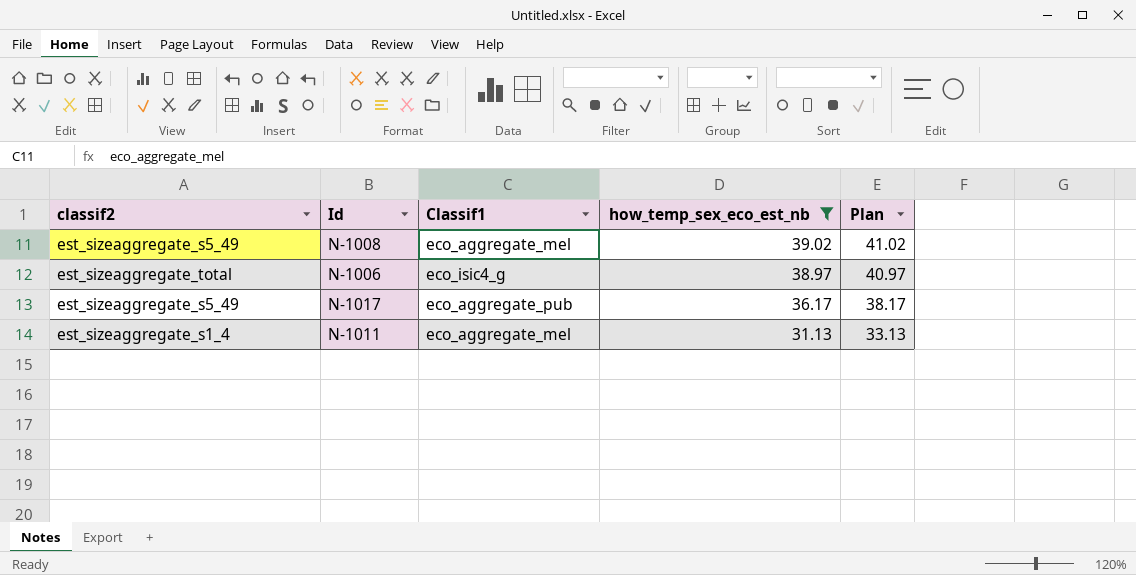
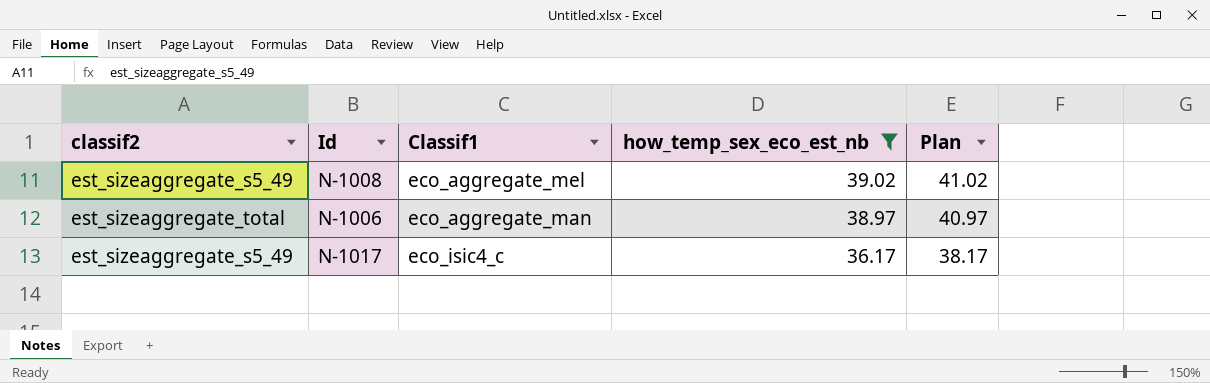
row N-1011: est_sizeaggregate_s1_4 | eco_aggregate_mel | 31.13 | 33.13 -> none
N-1006 | Classif1: eco_isic4_g -> eco_aggregate_man
N-1017 | Classif1: eco_aggregate_pub -> eco_isic4_c

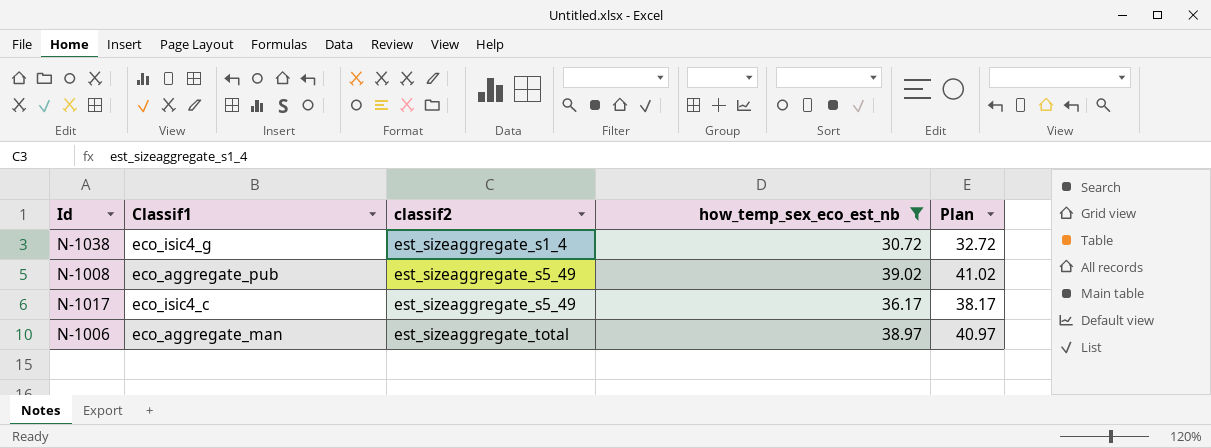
row order: how_temp_sex_eco_est_nb descending -> classif2 ascending
column classif2 | position: 1 -> 3
row N-1038: none -> eco_isic4_g | est_sizeaggregate_s1_4 | 30.72 | 32.72
N-1008 | Classif1: eco_aggregate_mel -> eco_aggregate_pub

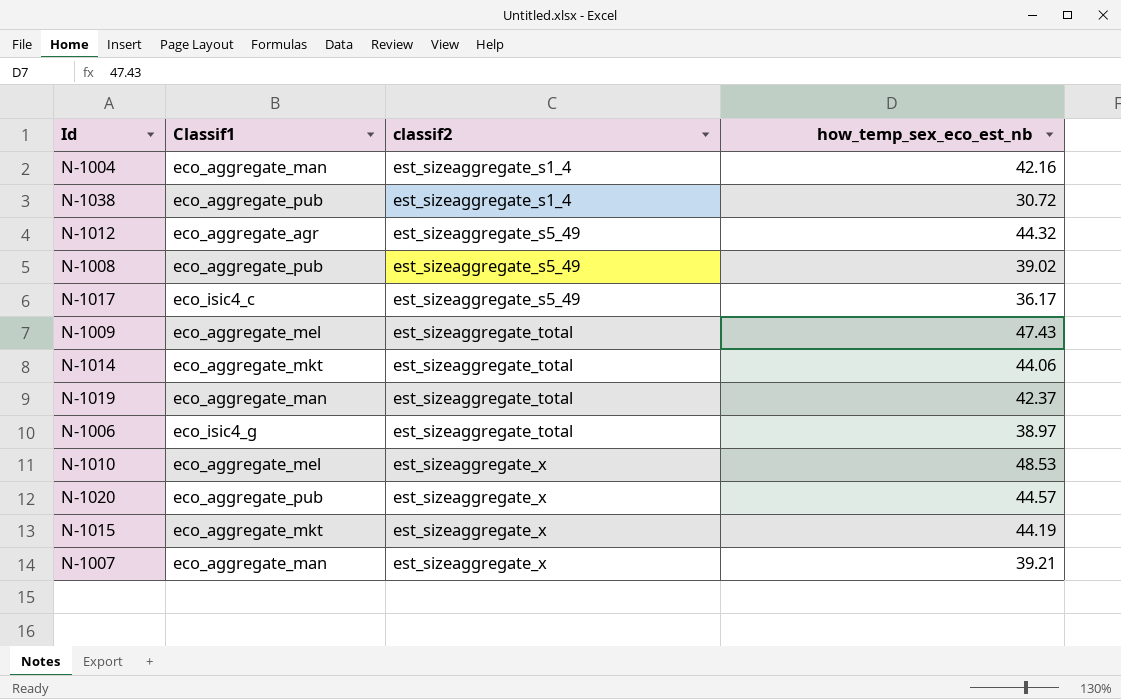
filter: how_temp_sex_eco_est_nb <= 39.02 -> none
column Plan | formula: [how_temp_sex_eco_est_nb] + 2 -> none
N-1038 | Classif1: eco_isic4_g -> eco_aggregate_pub
N-1006 | Classif1: eco_aggregate_man -> eco_isic4_g

